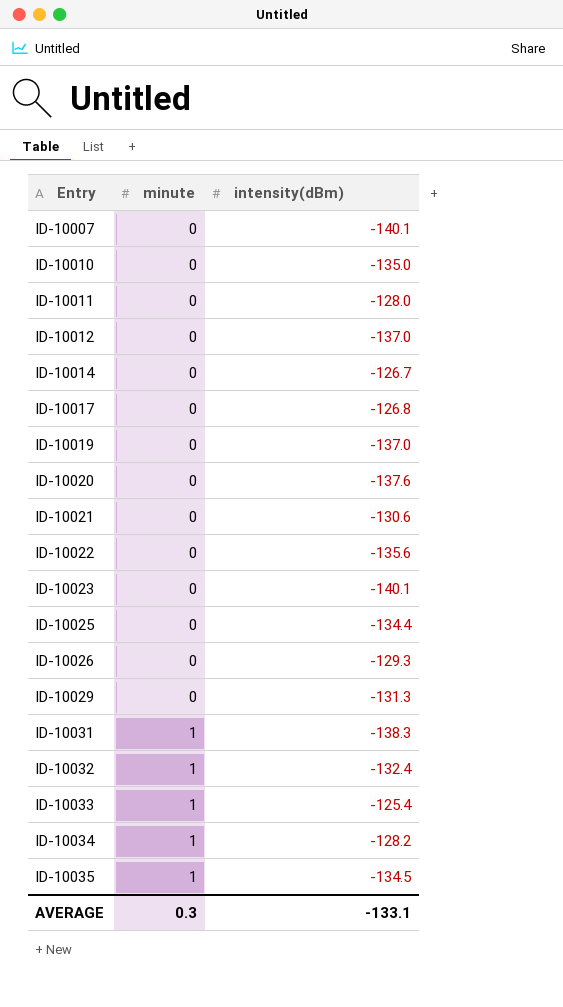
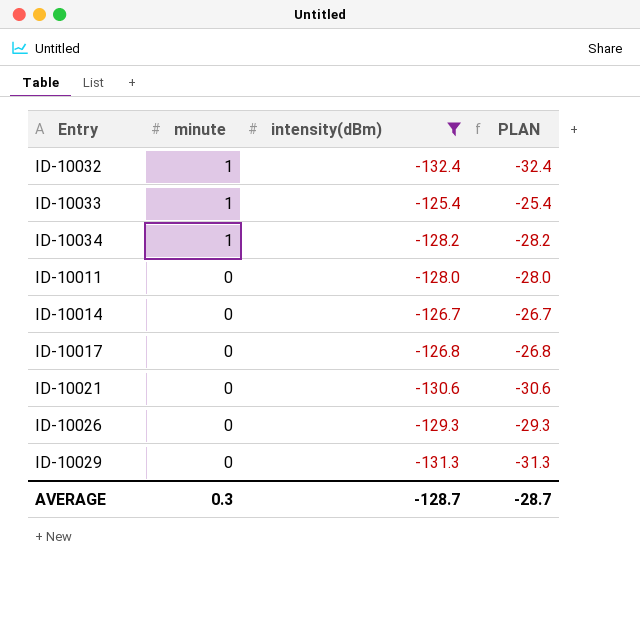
filter: none -> intensity(dBm) >= -132.4
row order: Entry ascending -> minute descending
column PLAN | formula: none -> [intensity(dBm)] + 100
AVERAGE | intensity(dBm): -133.1 -> -128.7

